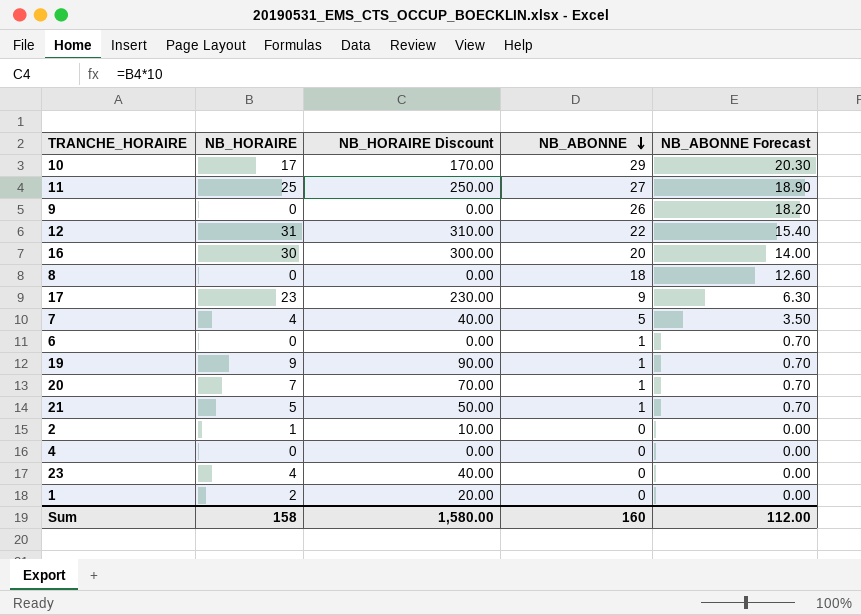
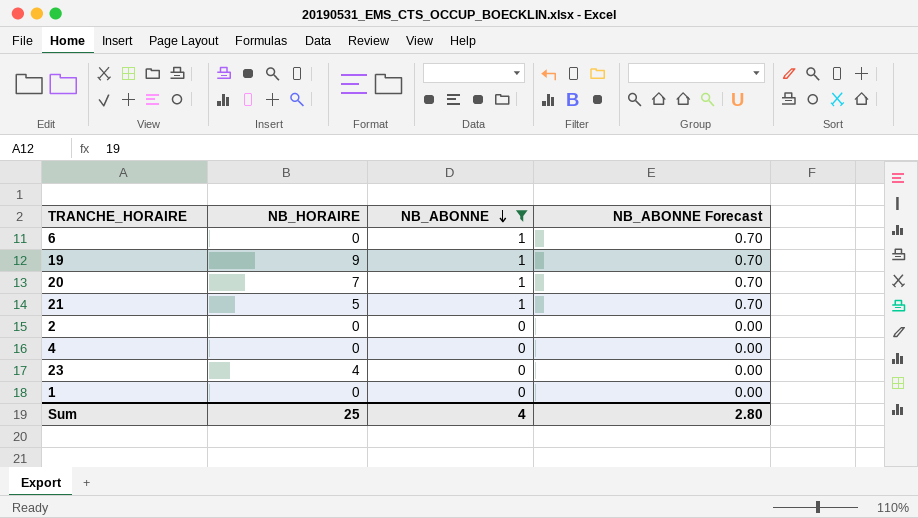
filter: none -> NB_ABONNE <= 1
column NB_HORAIRE Discount | formula: [NB_HORAIRE] * 10 -> none
2 | NB_HORAIRE: 1 -> 0
1 | NB_HORAIRE: 2 -> 0
Sum | NB_HORAIRE: 158 -> 25
Sum | NB_ABONNE: 160 -> 4
Sum | NB_ABONNE Forecast: 112.00 -> 2.80

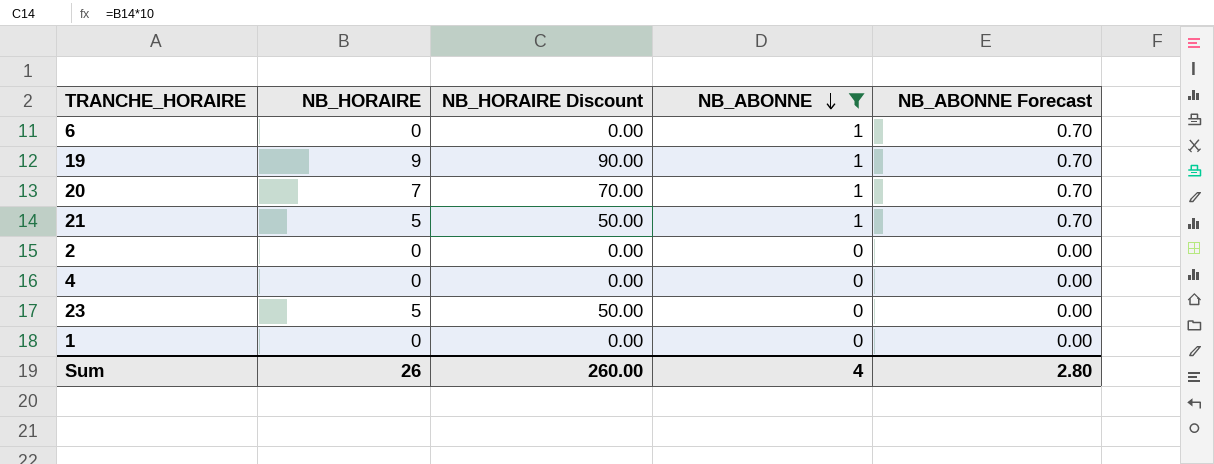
column NB_HORAIRE Discount | formula: none -> [NB_HORAIRE] * 10
23 | NB_HORAIRE: 4 -> 5
Sum | NB_HORAIRE: 25 -> 26

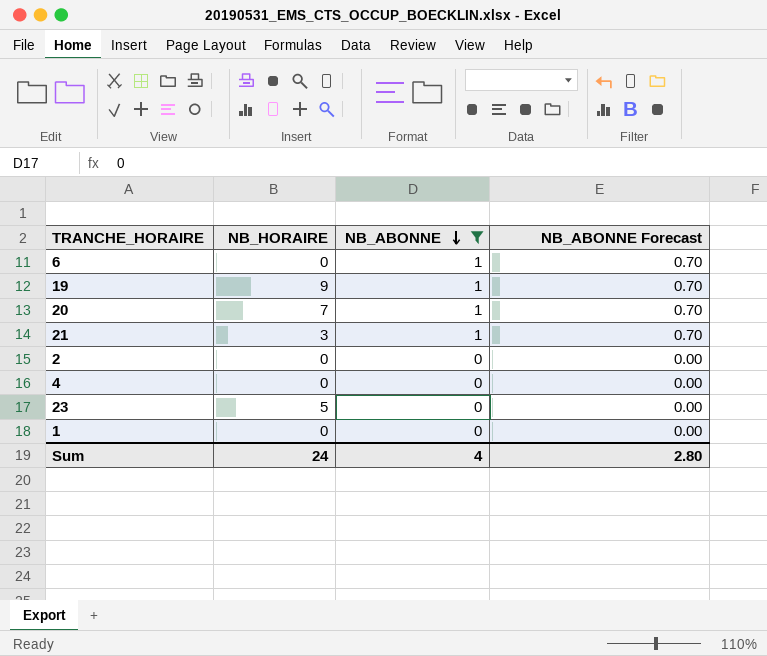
column NB_HORAIRE Discount | formula: [NB_HORAIRE] * 10 -> none
21 | NB_HORAIRE: 5 -> 3
Sum | NB_HORAIRE: 26 -> 24

